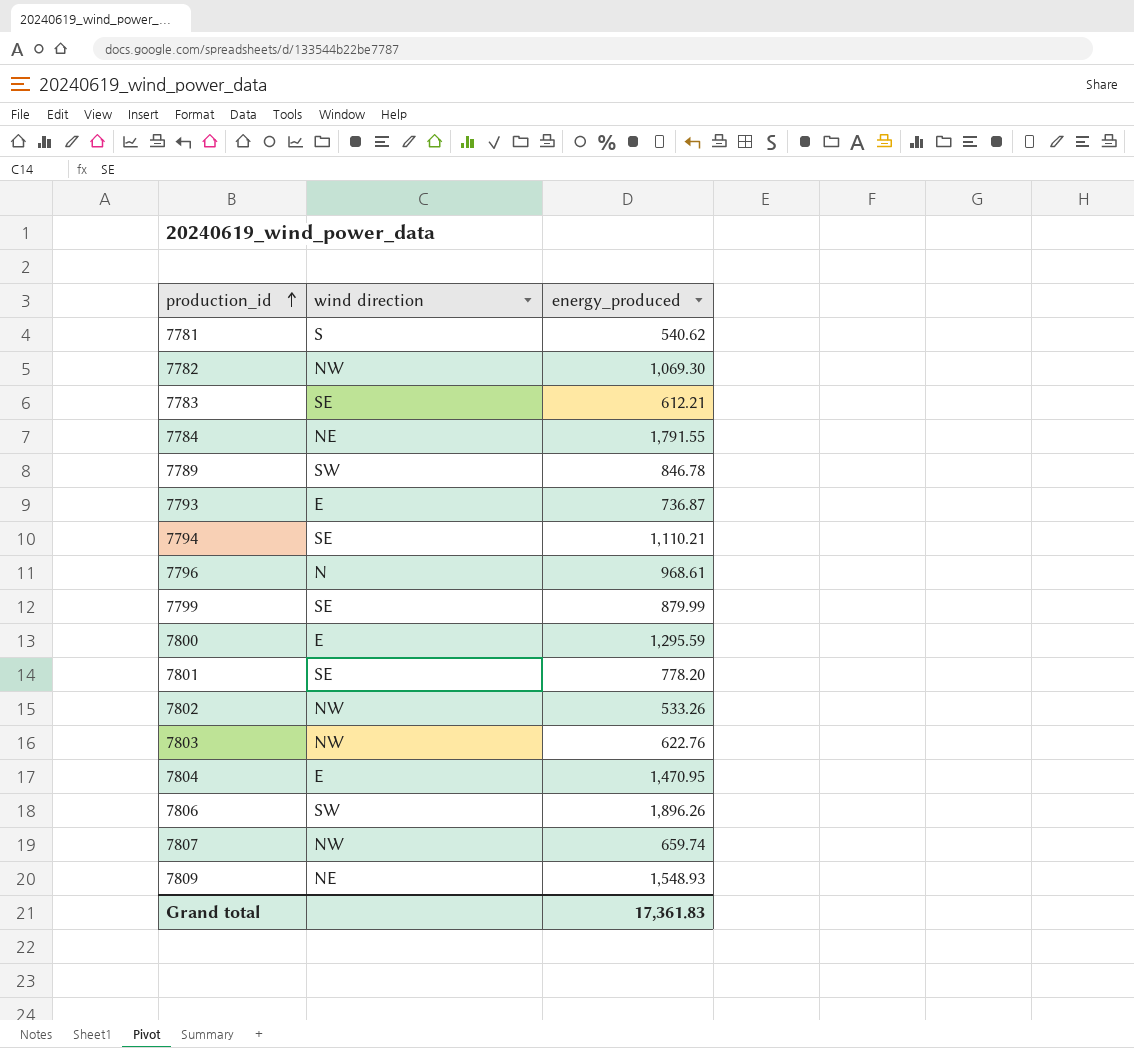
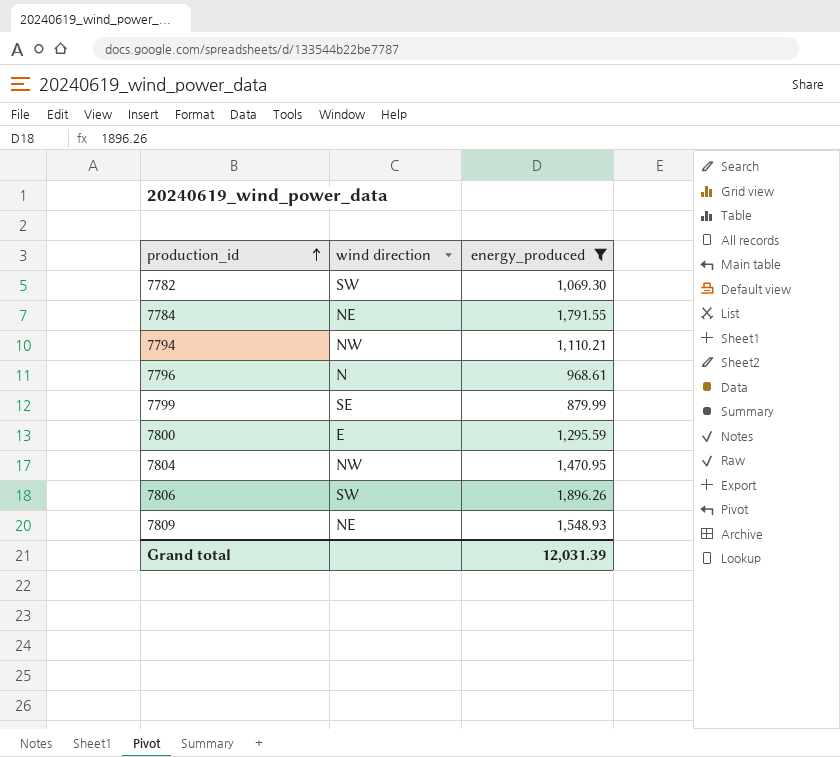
filter: none -> energy_produced >= 879.99
7782 | wind direction: NW -> SW
7794 | wind direction: SE -> NW
7804 | wind direction: E -> NW
Grand total | energy_produced: 17,361.83 -> 12,031.39

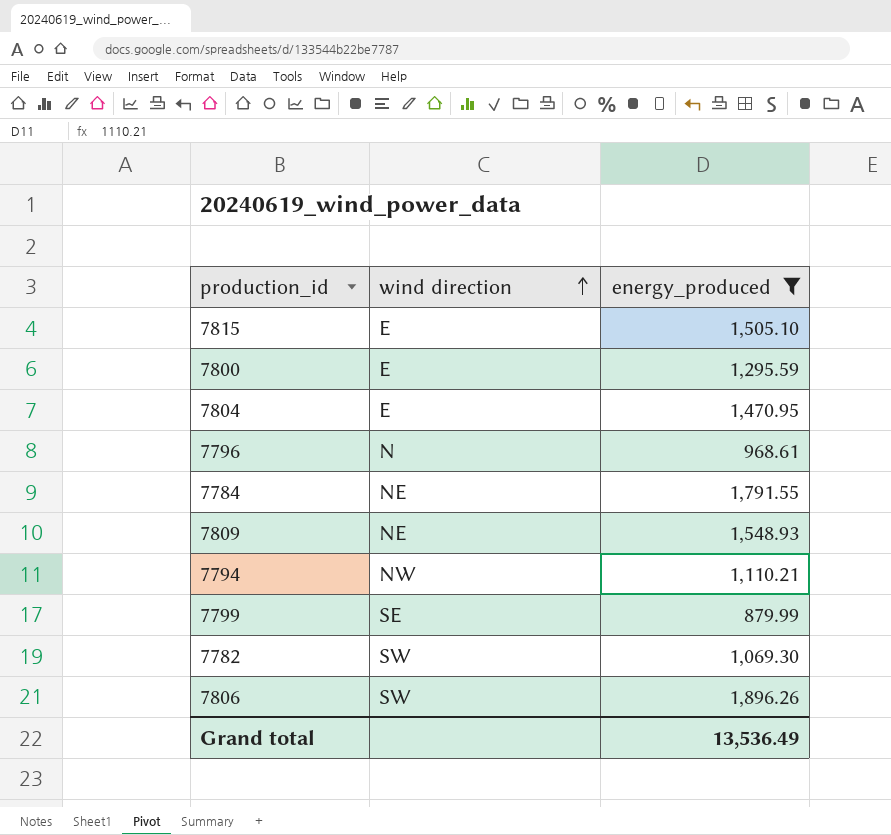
row order: production_id ascending -> wind direction ascending
row 7815: none -> E | 1,505.10
7804 | wind direction: NW -> E
Grand total | energy_produced: 12,031.39 -> 13,536.49

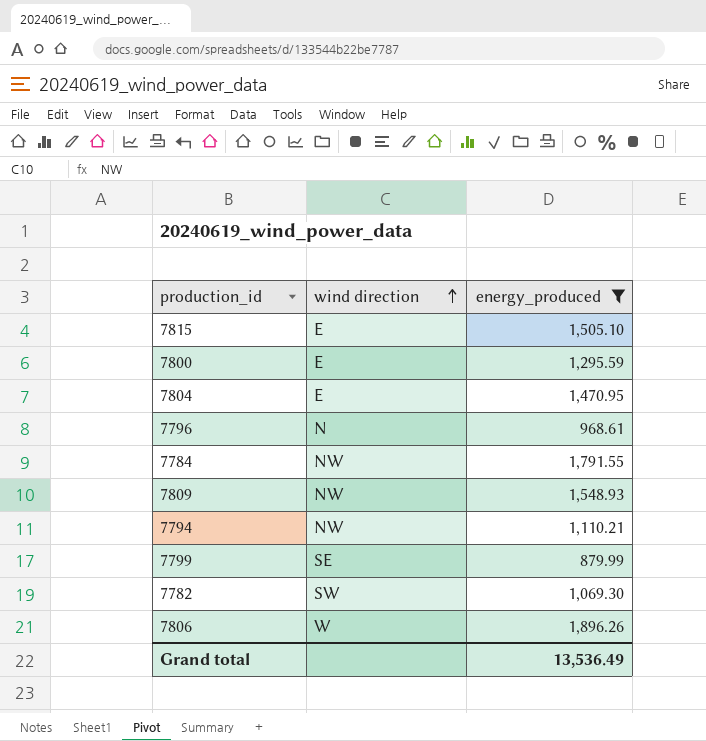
7784 | wind direction: NE -> NW
7809 | wind direction: NE -> NW
7806 | wind direction: SW -> W

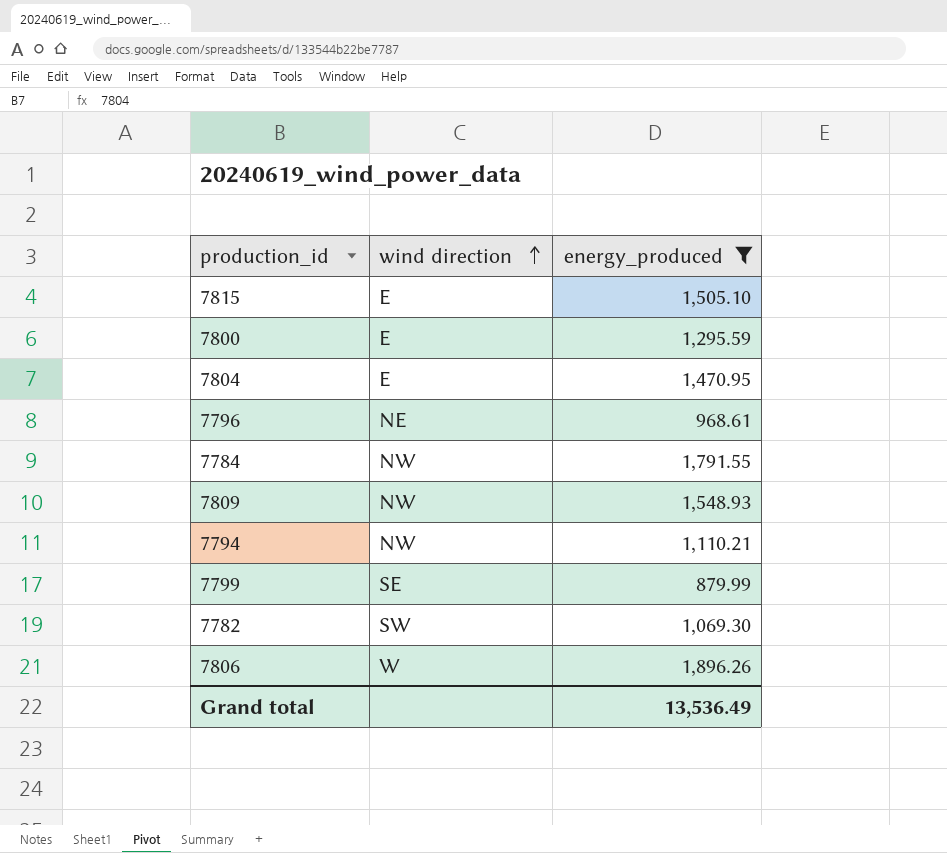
7796 | wind direction: N -> NE

